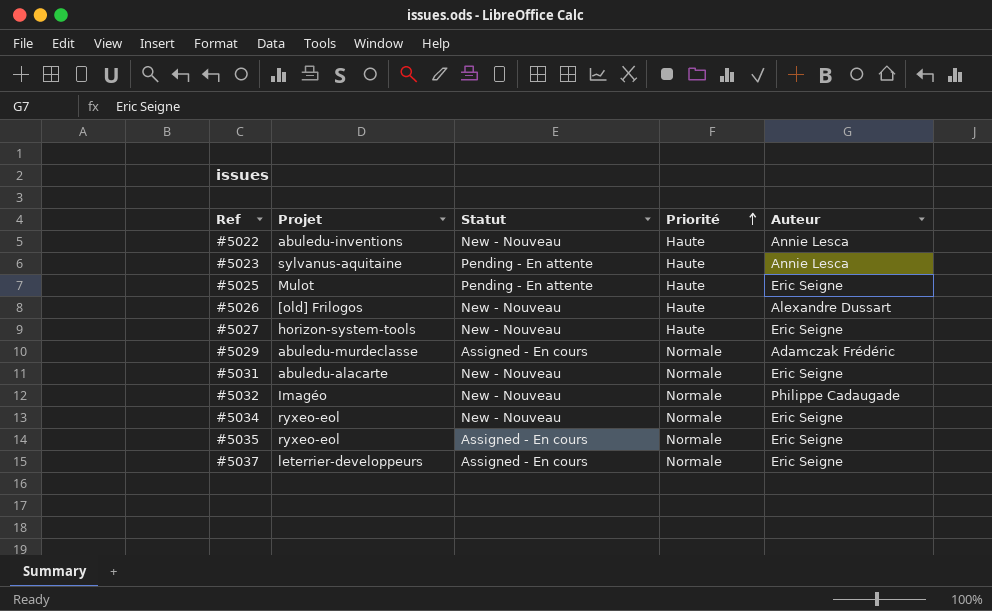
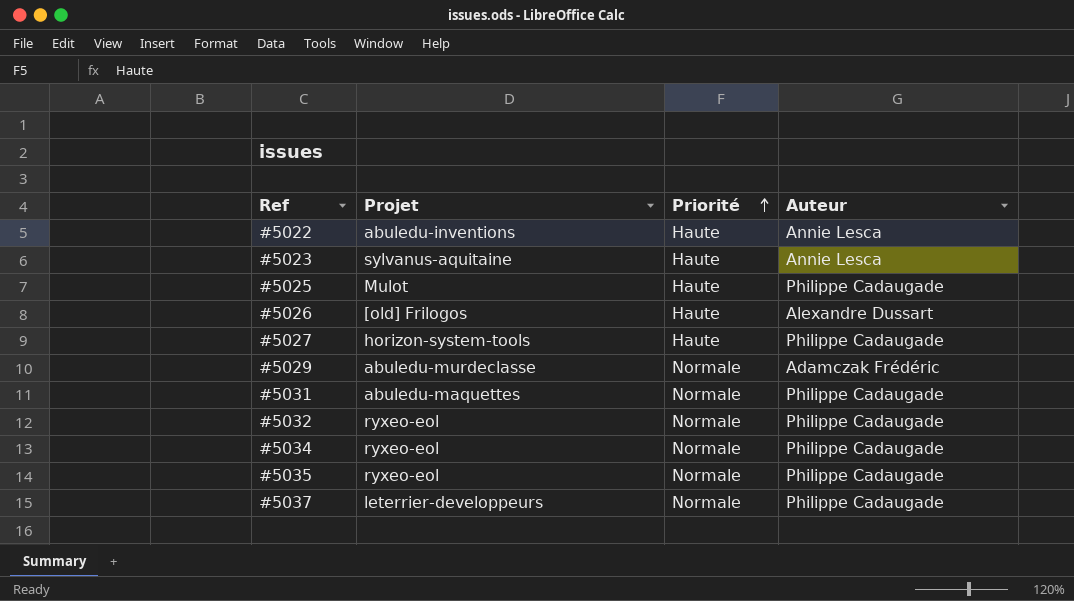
column Statut | position: 3 -> none
#5025 | Auteur: Eric Seigne -> Philippe Cadaugade
#5027 | Auteur: Eric Seigne -> Philippe Cadaugade
#5031 | Projet: abuledu-alacarte -> abuledu-maquettes
#5031 | Auteur: Eric Seigne -> Philippe Cadaugade
#5032 | Projet: Imagéo -> ryxeo-eol
#5034 | Auteur: Eric Seigne -> Philippe Cadaugade
#5035 | Auteur: Eric Seigne -> Philippe Cadaugade
#5037 | Auteur: Eric Seigne -> Philippe Cadaugade

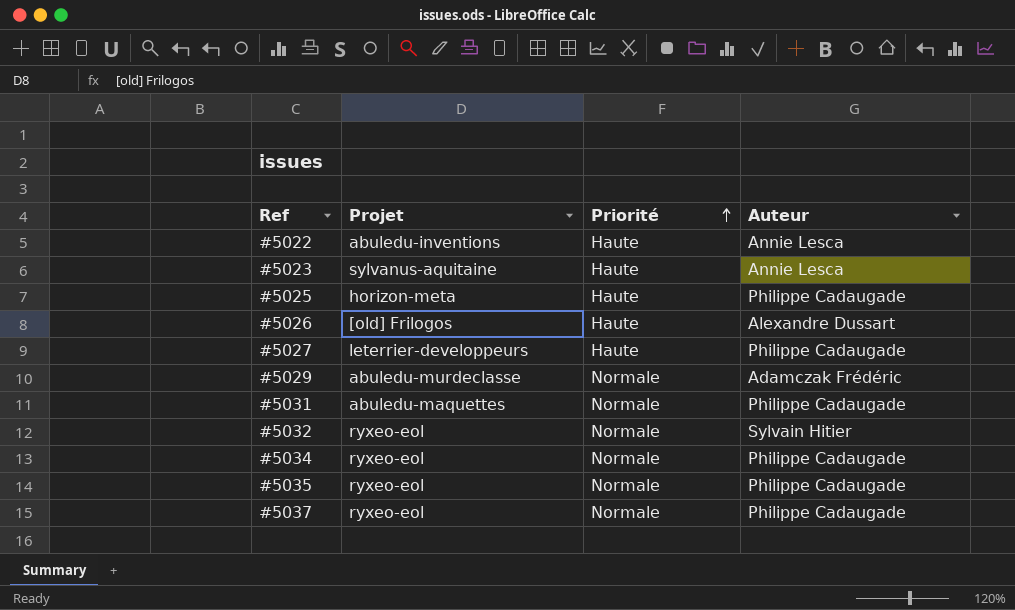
#5025 | Projet: Mulot -> horizon-meta
#5027 | Projet: horizon-system-tools -> leterrier-developpeurs
#5032 | Auteur: Philippe Cadaugade -> Sylvain Hitier
#5037 | Projet: leterrier-developpeurs -> ryxeo-eol

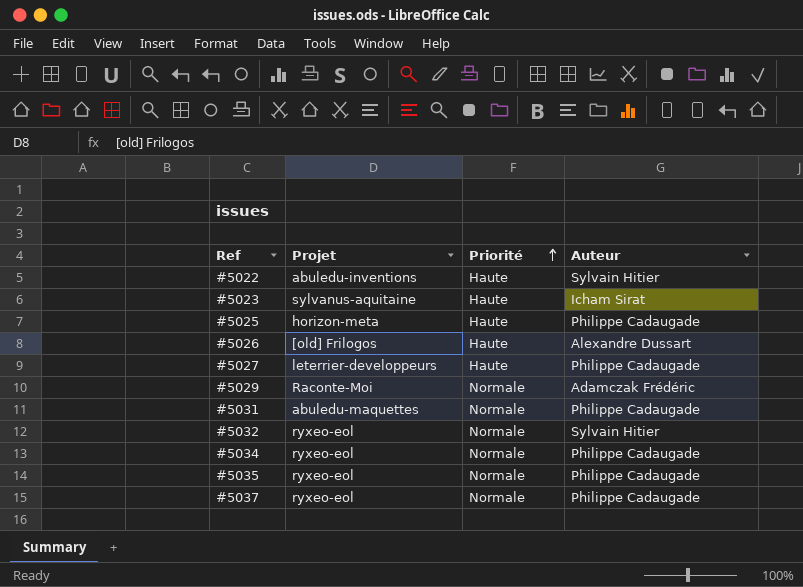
#5022 | Auteur: Annie Lesca -> Sylvain Hitier
#5023 | Auteur: Annie Lesca -> Icham Sirat
#5029 | Projet: abuledu-murdeclasse -> Raconte-Moi

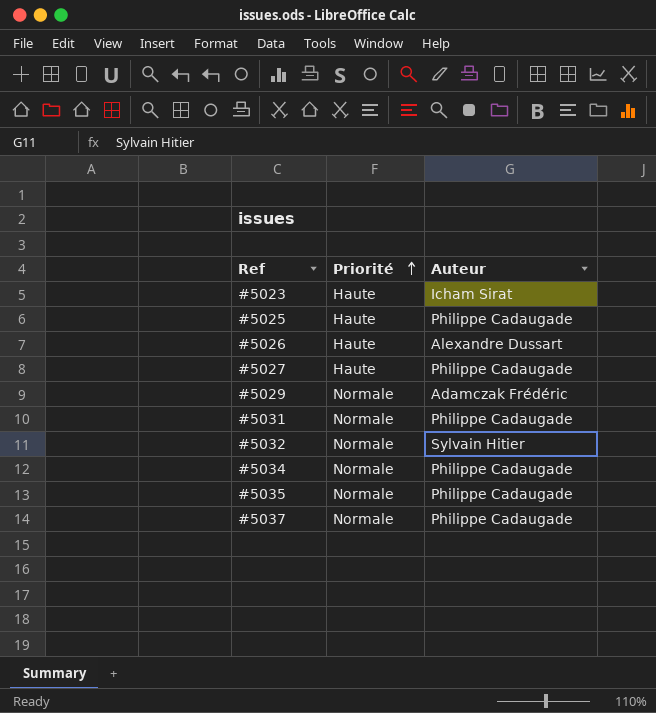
column Projet | position: 2 -> none
row #5022: abuledu-inventions | Haute | Sylvain Hitier -> none

